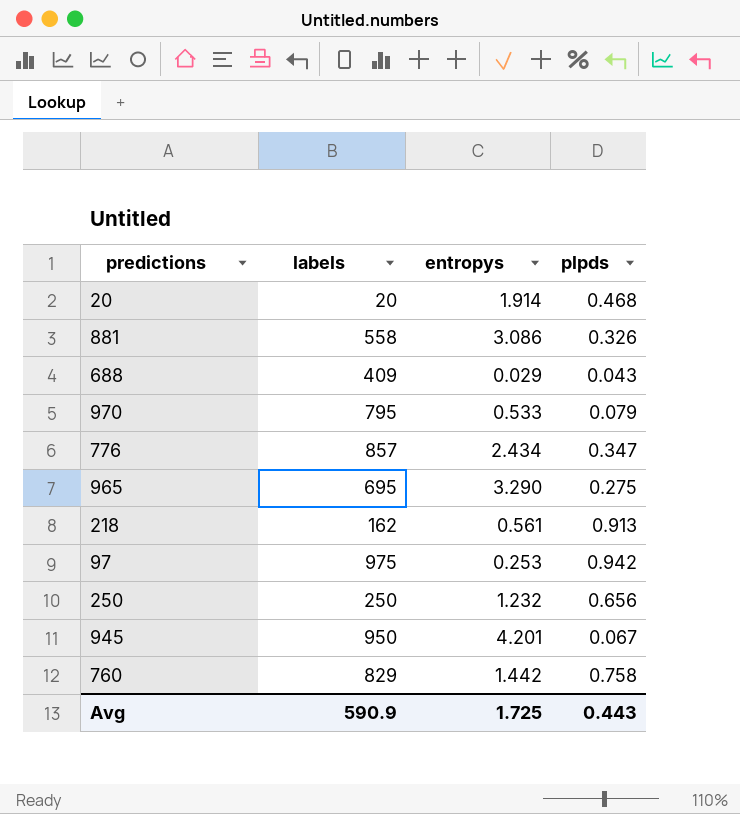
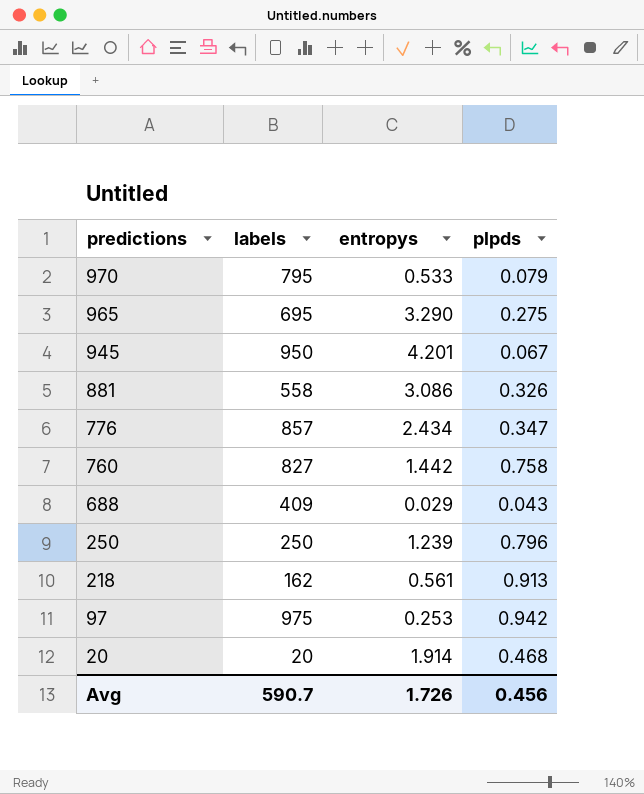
row order: none -> predictions descending
760 | labels: 829 -> 827
250 | entropys: 1.232 -> 1.239
250 | plpds: 0.656 -> 0.796
Avg | labels: 590.9 -> 590.7
Avg | entropys: 1.725 -> 1.726
Avg | plpds: 0.443 -> 0.456

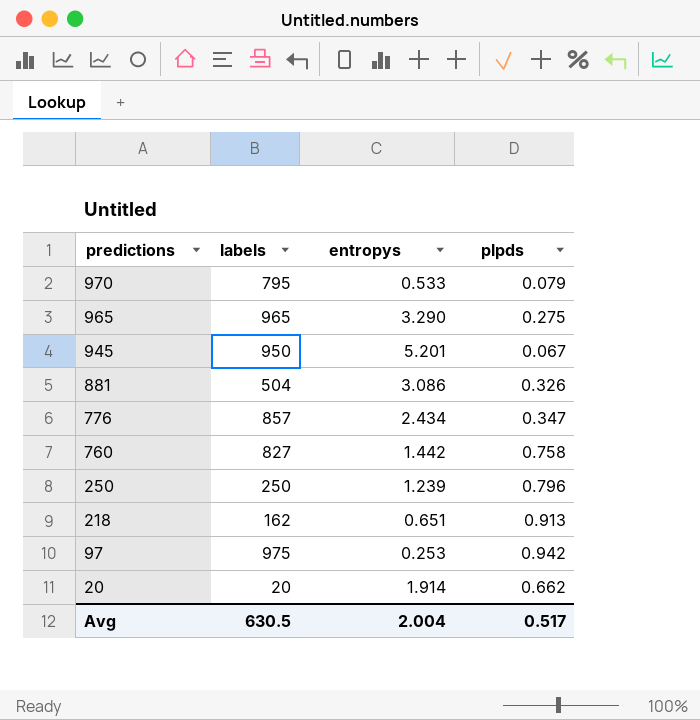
row 688: 409 | 0.029 | 0.043 -> none
965 | labels: 695 -> 965
945 | entropys: 4.201 -> 5.201
881 | labels: 558 -> 504
218 | entropys: 0.561 -> 0.651
20 | plpds: 0.468 -> 0.662
Avg | labels: 590.7 -> 630.5
Avg | entropys: 1.726 -> 2.004
Avg | plpds: 0.456 -> 0.517

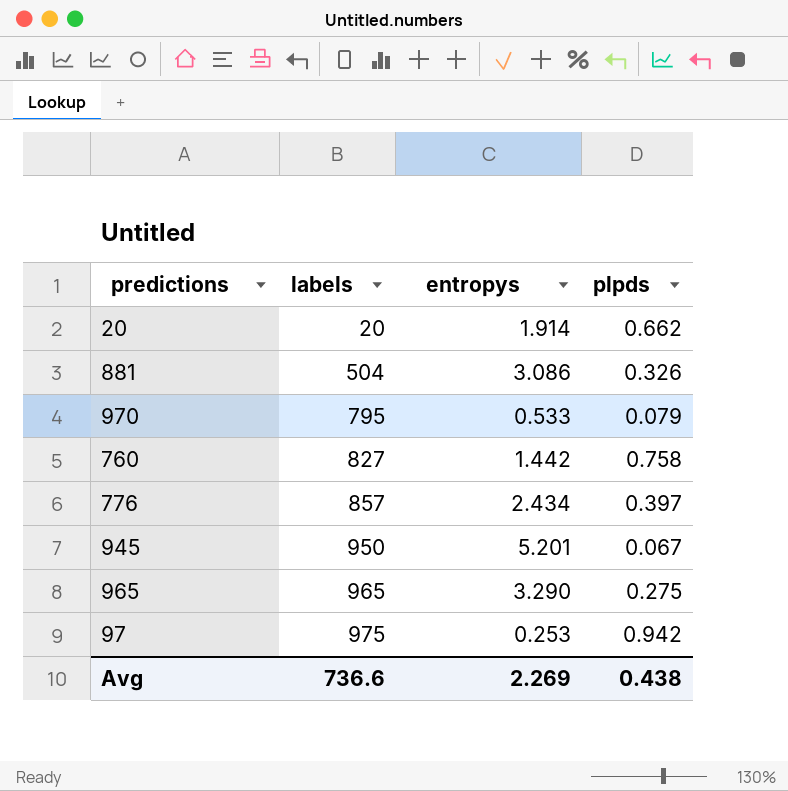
row order: predictions descending -> labels ascending
row 250: 250 | 1.239 | 0.796 -> none
row 218: 162 | 0.651 | 0.913 -> none
776 | plpds: 0.347 -> 0.397
Avg | labels: 630.5 -> 736.6
Avg | entropys: 2.004 -> 2.269
Avg | plpds: 0.517 -> 0.438

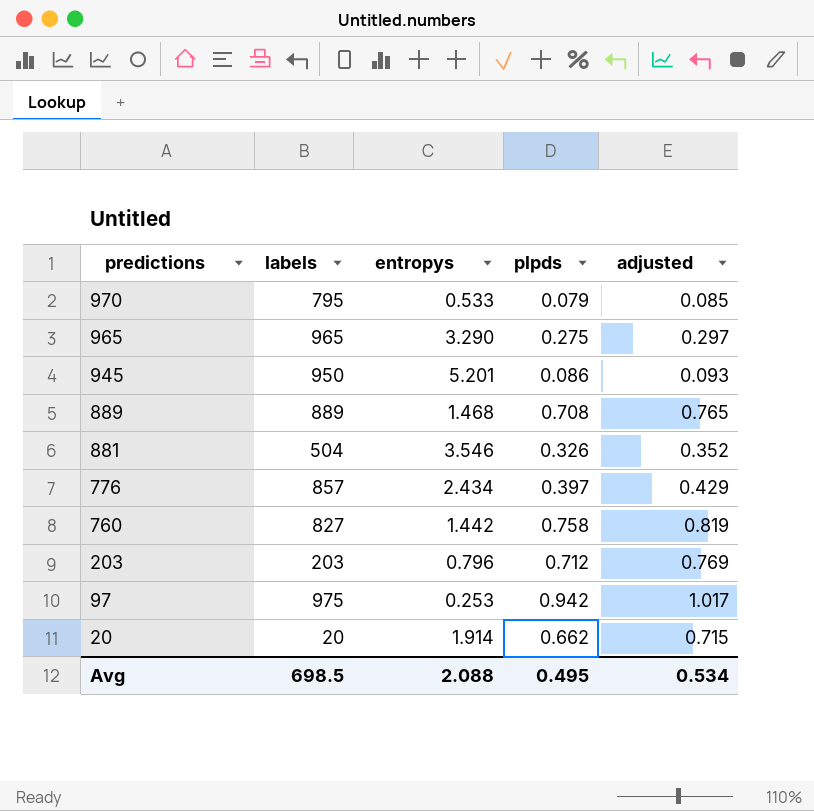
row order: labels ascending -> predictions descending
column adjusted | formula: none -> [plpds] * 1.08
945 | plpds: 0.067 -> 0.086
row 889: none -> 889 | 1.468 | 0.708 | 0.765
881 | entropys: 3.086 -> 3.546
row 203: none -> 203 | 0.796 | 0.712 | 0.769
Avg | labels: 736.6 -> 698.5
Avg | entropys: 2.269 -> 2.088
Avg | plpds: 0.438 -> 0.495

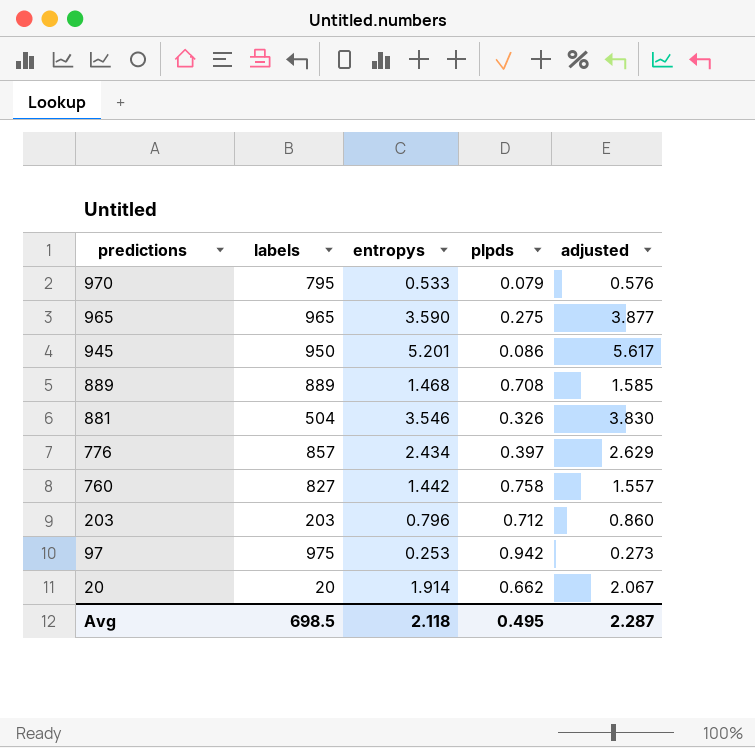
column adjusted | formula: [plpds] * 1.08 -> [entropys] * 1.08
965 | entropys: 3.290 -> 3.590
Avg | entropys: 2.088 -> 2.118
Avg | adjusted: 0.534 -> 2.287

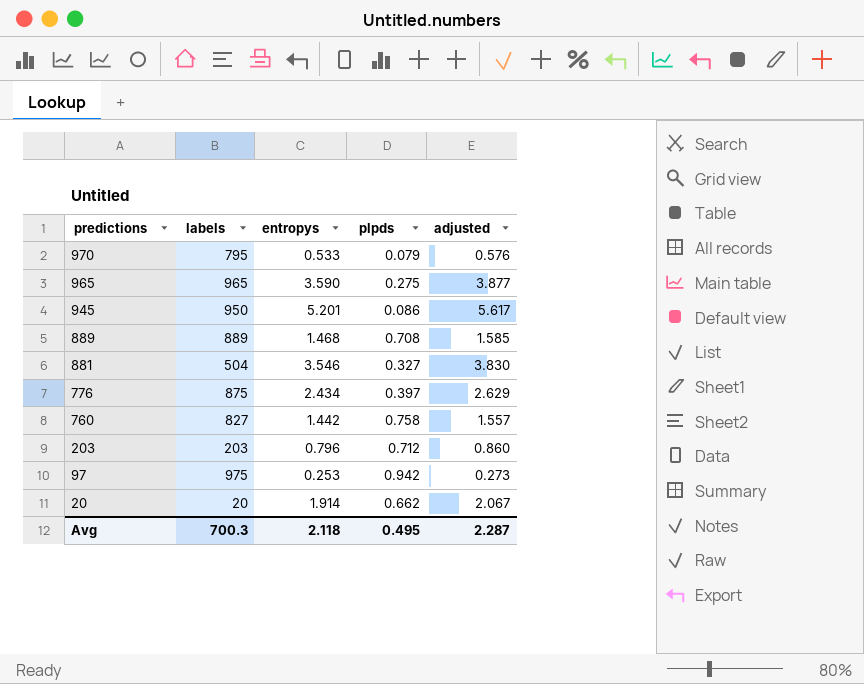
881 | plpds: 0.326 -> 0.327
776 | labels: 857 -> 875
Avg | labels: 698.5 -> 700.3

